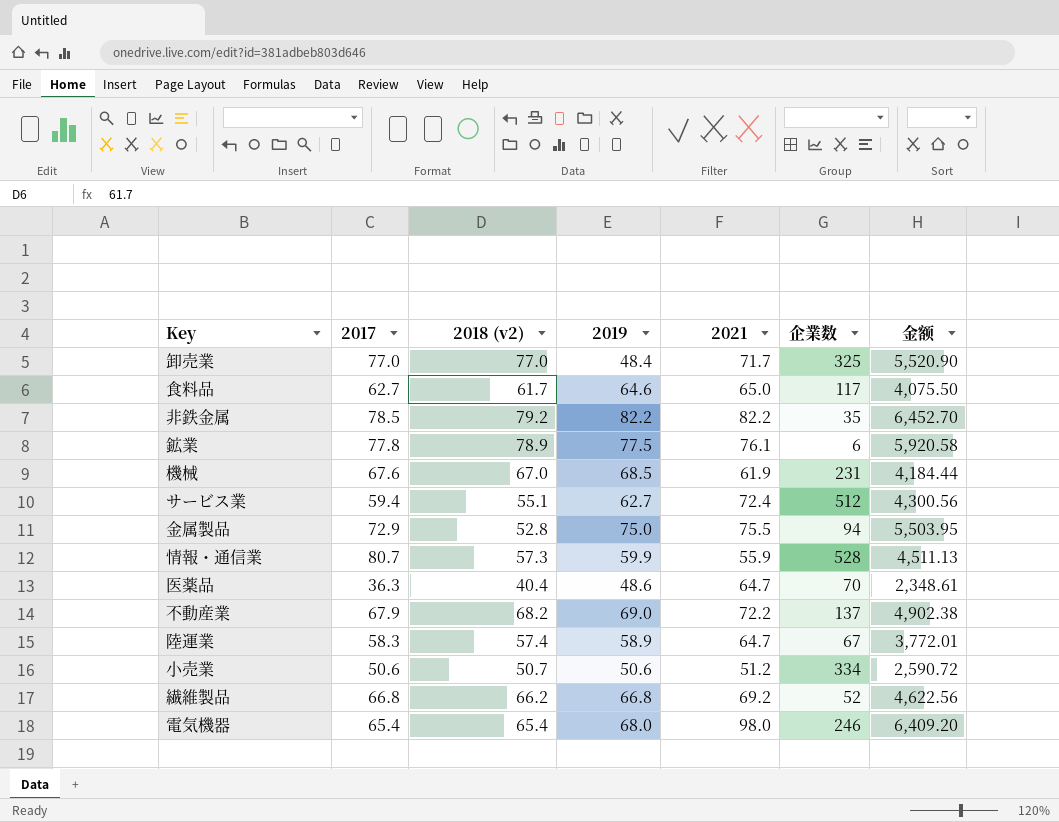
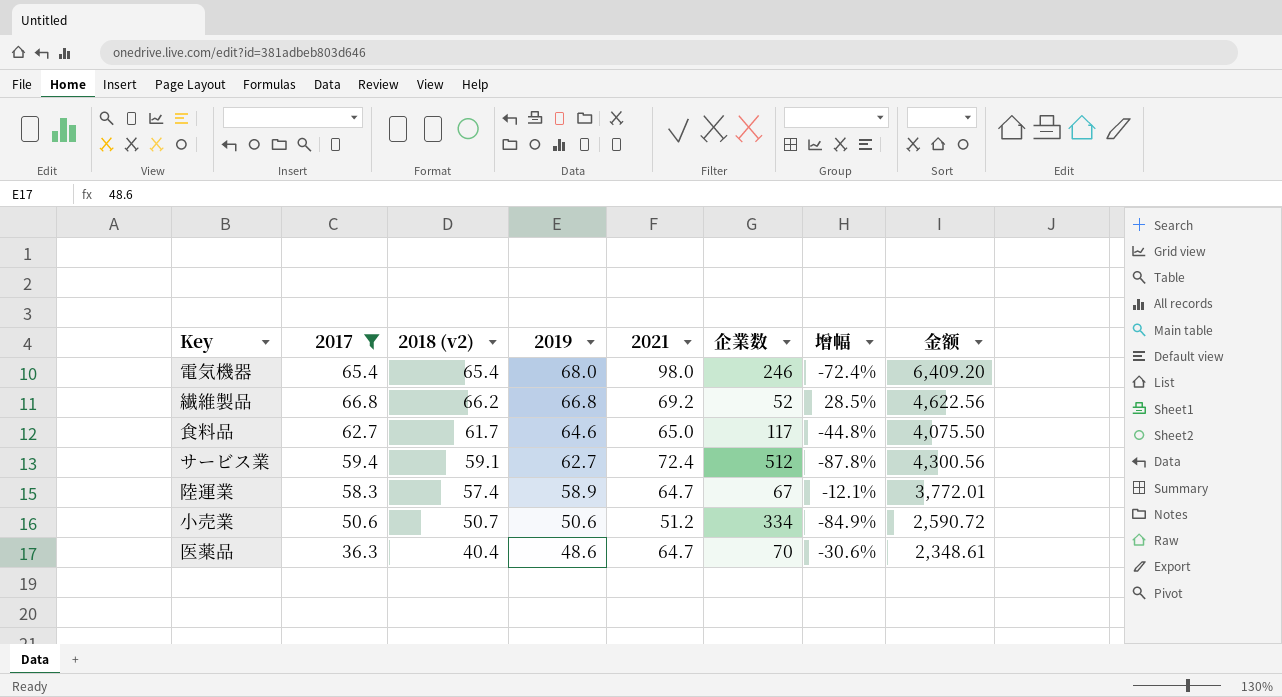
filter: none -> 2017 <= 66.8
row order: none -> 2019 descending
column 增幅 | formula: none -> ([2019] - [企業数]) / [企業数]
サービス業 | 2018 (v2): 55.1 -> 59.1

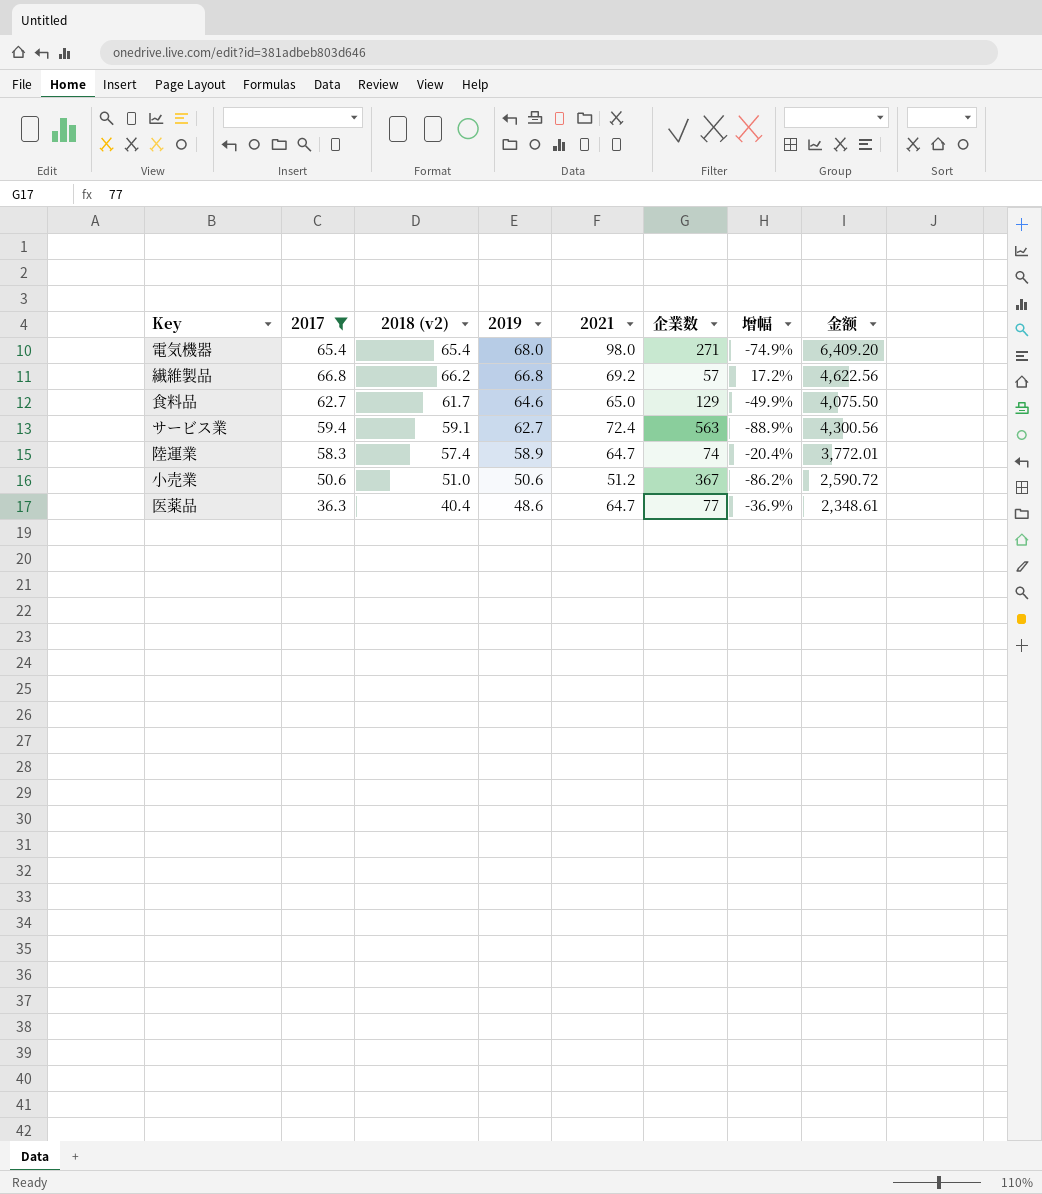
電気機器 | 企業数: 246 -> 271
電気機器 | 增幅: -72.4% -> -74.9%
繊維製品 | 企業数: 52 -> 57
繊維製品 | 增幅: 28.5% -> 17.2%
食料品 | 企業数: 117 -> 129
食料品 | 增幅: -44.8% -> -49.9%
サービス業 | 企業数: 512 -> 563
サービス業 | 增幅: -87.8% -> -88.9%
陸運業 | 企業数: 67 -> 74
陸運業 | 增幅: -12.1% -> -20.4%
小売業 | 2018 (v2): 50.7 -> 51.0
小売業 | 企業数: 334 -> 367
小売業 | 增幅: -84.9% -> -86.2%
医薬品 | 企業数: 70 -> 77
医薬品 | 增幅: -30.6% -> -36.9%

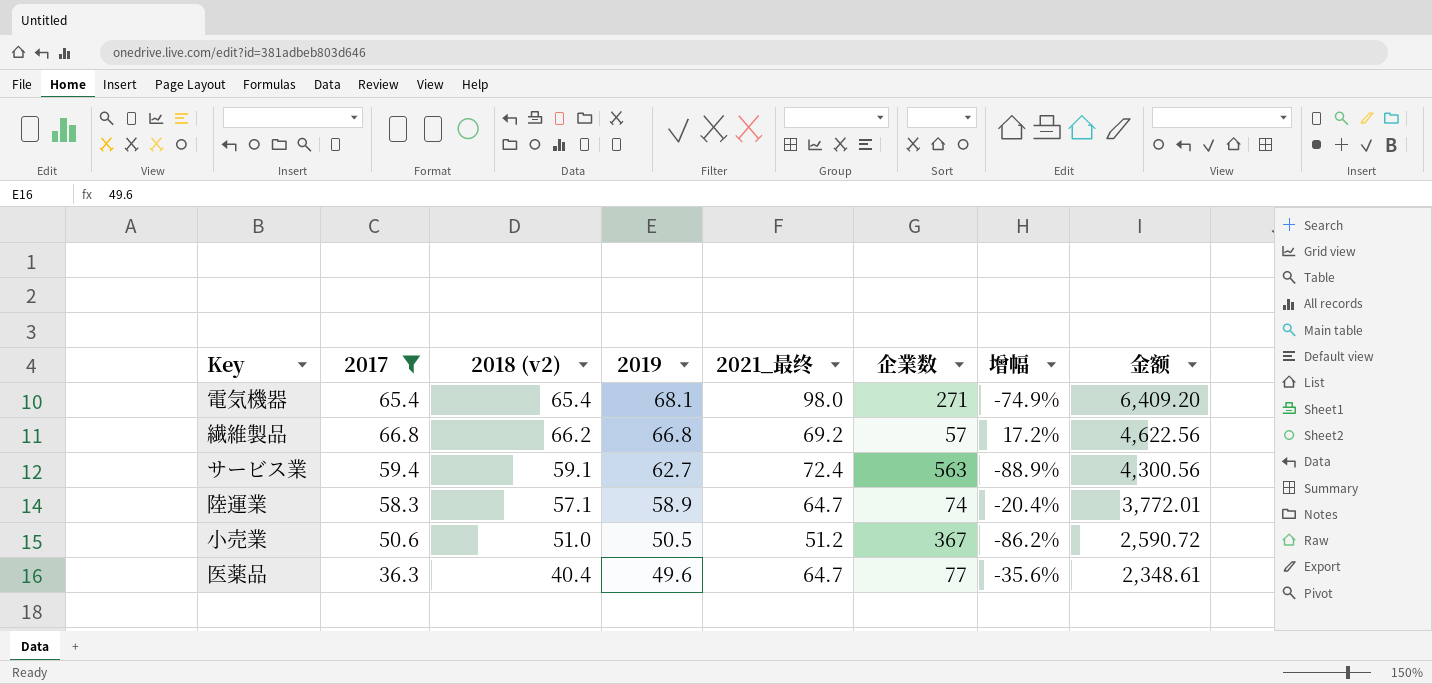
column name: 2021 -> 2021_最终
row 食料品: 62.7 | 61.7 | 64.6 | 65.0 | 129 | -49.9% | 4,075.50 -> none
電気機器 | 2019: 68.0 -> 68.1
陸運業 | 2018 (v2): 57.4 -> 57.1
小売業 | 2019: 50.6 -> 50.5
医薬品 | 2019: 48.6 -> 49.6
医薬品 | 增幅: -36.9% -> -35.6%

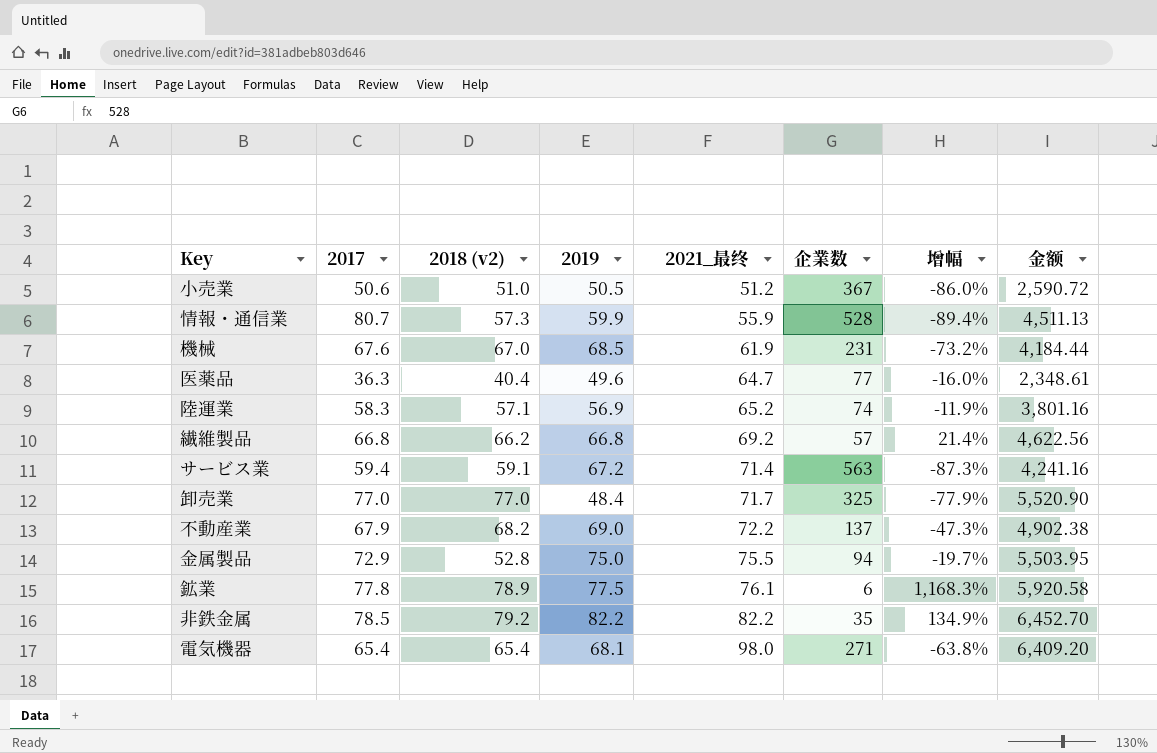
filter: 2017 <= 66.8 -> none
row order: 2019 descending -> 2021_最终 ascending
column 增幅 | formula: ([2019] - [企業数]) / [企業数] -> ([2021_最终] - [企業数]) / [企業数]
陸運業 | 2019: 58.9 -> 56.9
陸運業 | 2021_最终: 64.7 -> 65.2
陸運業 | 金额: 3,772.01 -> 3,801.16
サービス業 | 2019: 62.7 -> 67.2
サービス業 | 2021_最终: 72.4 -> 71.4
サービス業 | 金额: 4,300.56 -> 4,241.16

